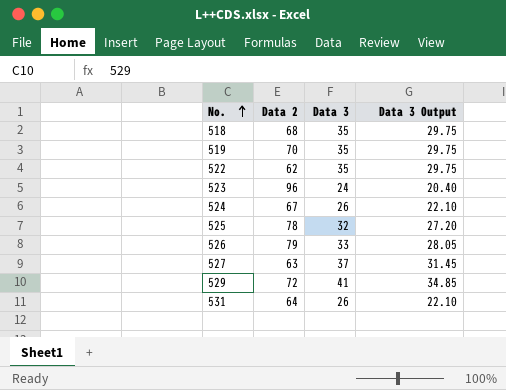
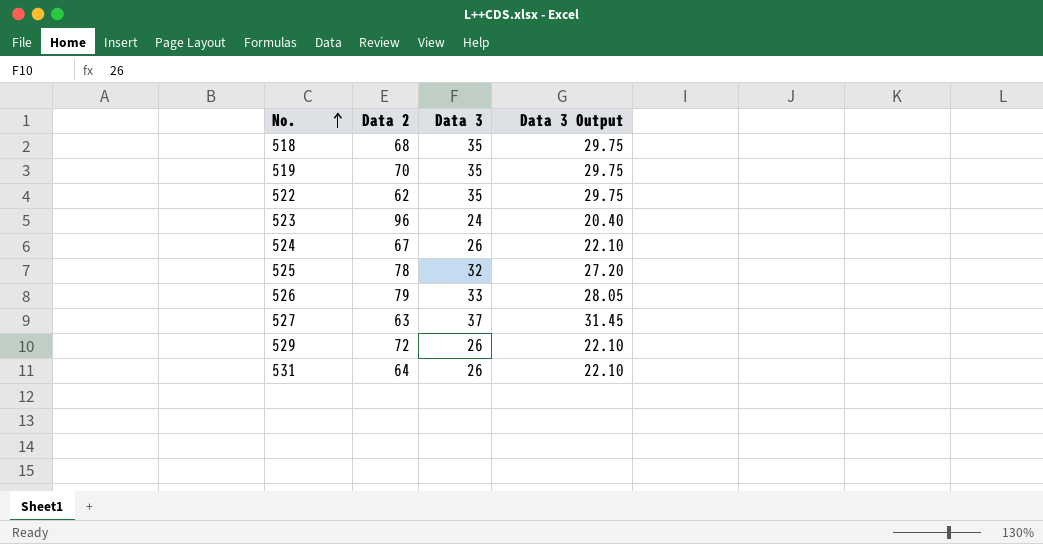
529 | Data 3: 41 -> 26
529 | Data 3 Output: 34.85 -> 22.10

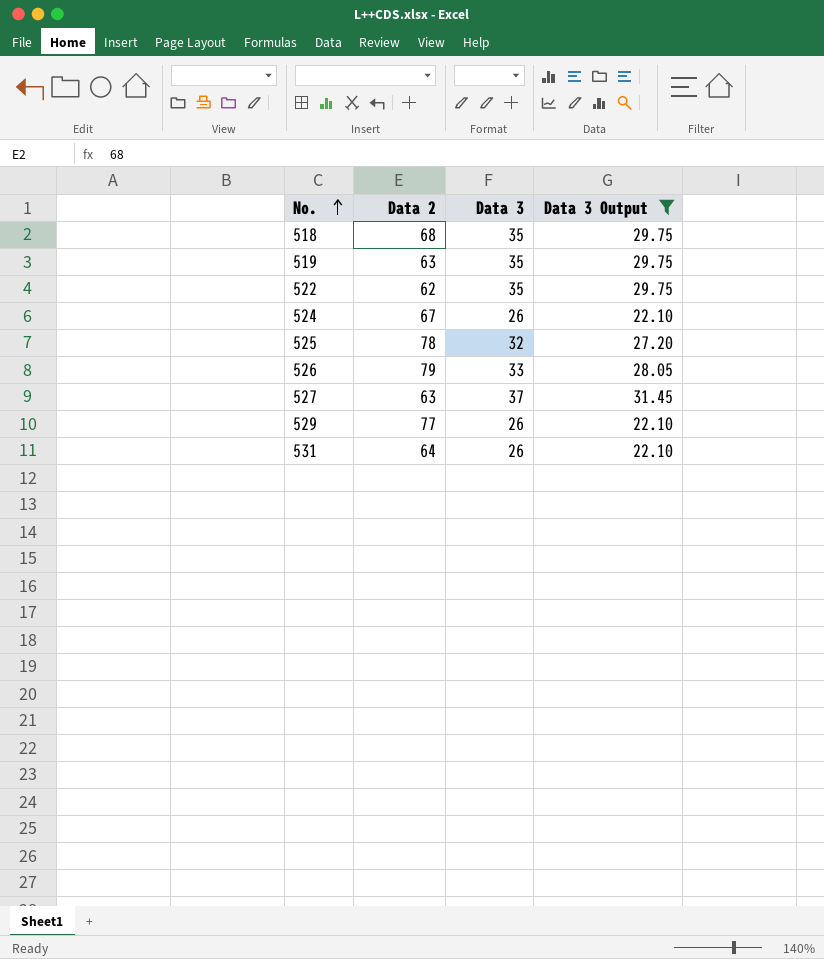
filter: none -> Data 3 Output != 20.40
519 | Data 2: 70 -> 63
529 | Data 2: 72 -> 77

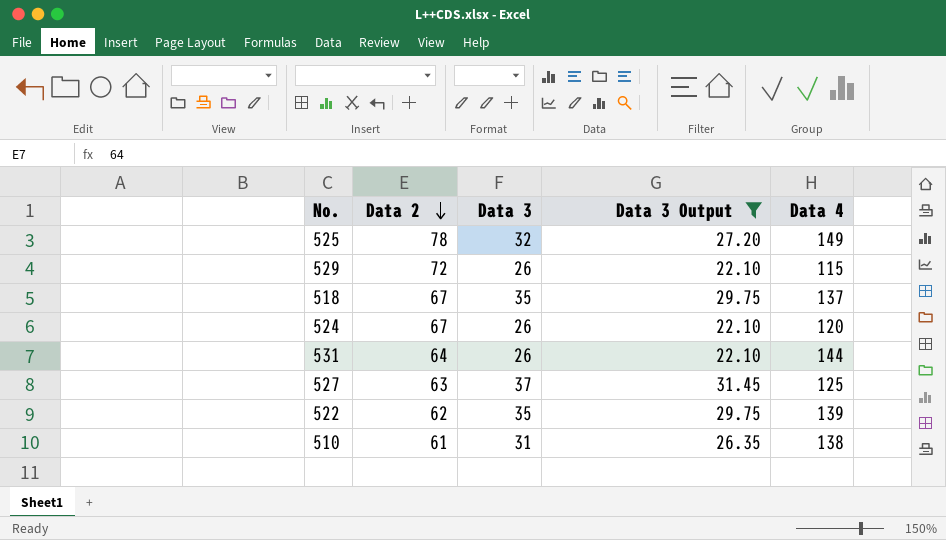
row order: No. ascending -> Data 2 descending
column Data 4 | position: none -> 5
row 519: 63 | 35 | 29.75 -> none
row 526: 79 | 33 | 28.05 -> none
529 | Data 2: 77 -> 72
518 | Data 2: 68 -> 67
row 510: none -> 61 | 31 | 26.35 | 138

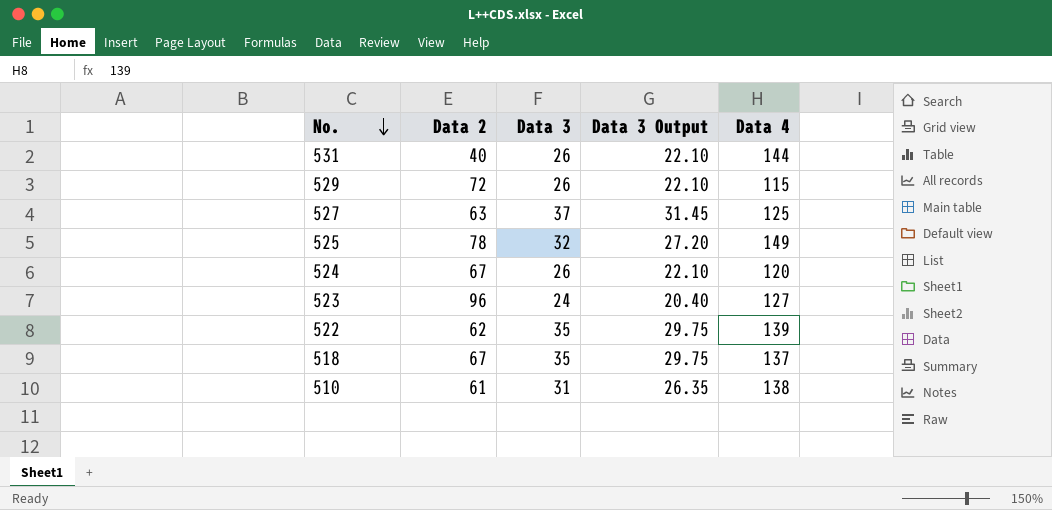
filter: Data 3 Output != 20.40 -> none
row order: Data 2 descending -> No. descending
531 | Data 2: 64 -> 40

